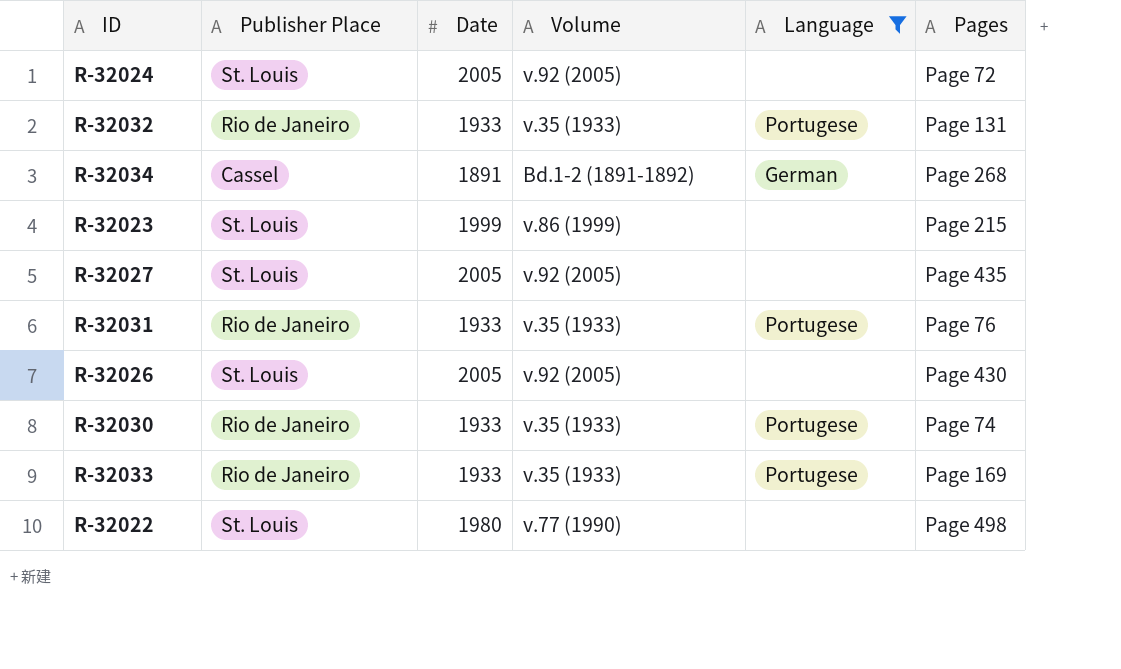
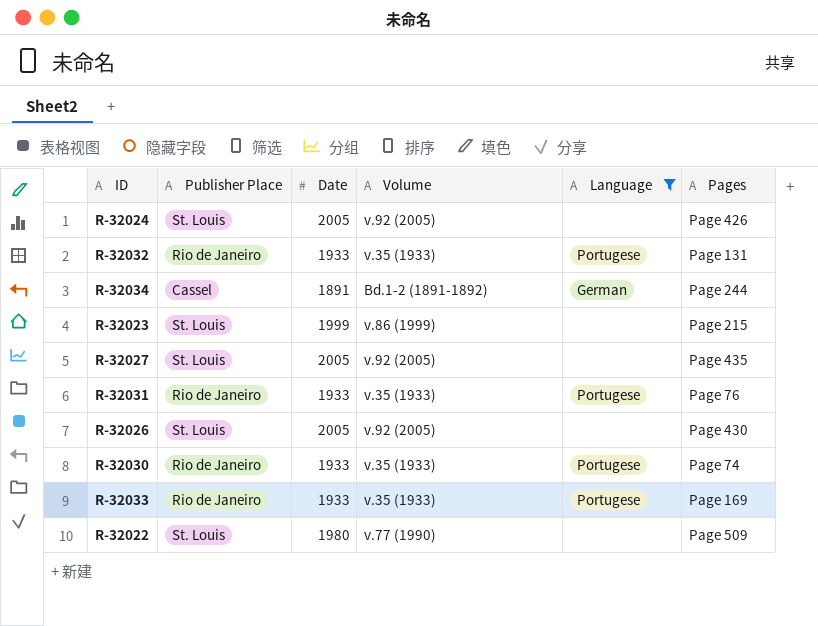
R-32024 | Pages: Page 72 -> Page 426
R-32034 | Pages: Page 268 -> Page 244
R-32022 | Pages: Page 498 -> Page 509

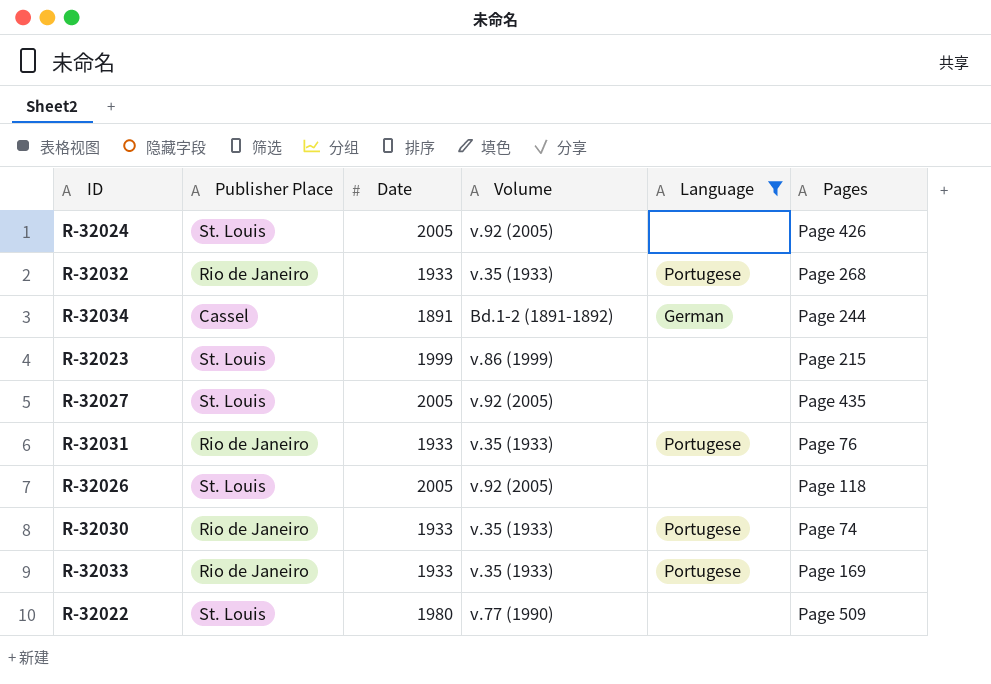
R-32032 | Pages: Page 131 -> Page 268
R-32026 | Pages: Page 430 -> Page 118

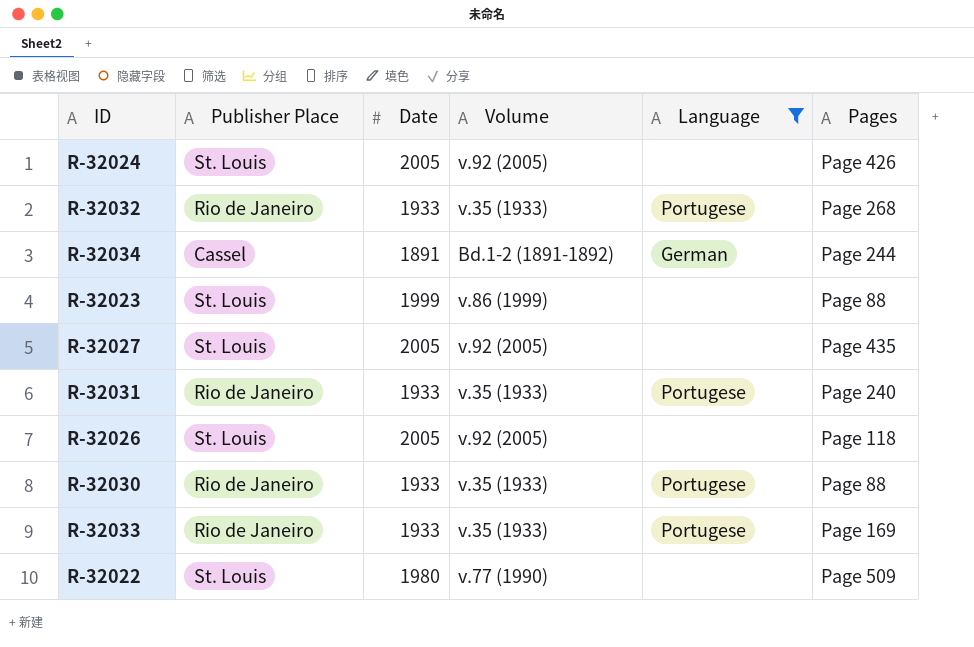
R-32023 | Pages: Page 215 -> Page 88
R-32031 | Pages: Page 76 -> Page 240
R-32030 | Pages: Page 74 -> Page 88

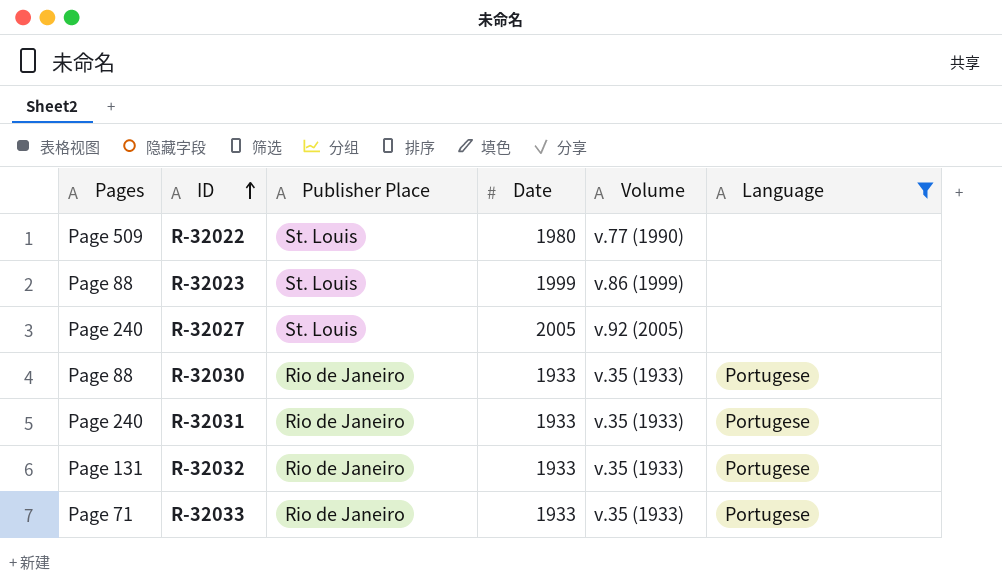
row order: none -> ID ascending
column Pages | position: 6 -> 1
row R-32024: St. Louis | 2005 | v.92 (2005) | none | Page 426 -> none
row R-32034: Cassel | 1891 | Bd.1-2 (1891-1892) | German | Page 244 -> none
row R-32026: St. Louis | 2005 | v.92 (2005) | none | Page 118 -> none
R-32027 | Pages: Page 435 -> Page 240
R-32032 | Pages: Page 268 -> Page 131
R-32033 | Pages: Page 169 -> Page 71

